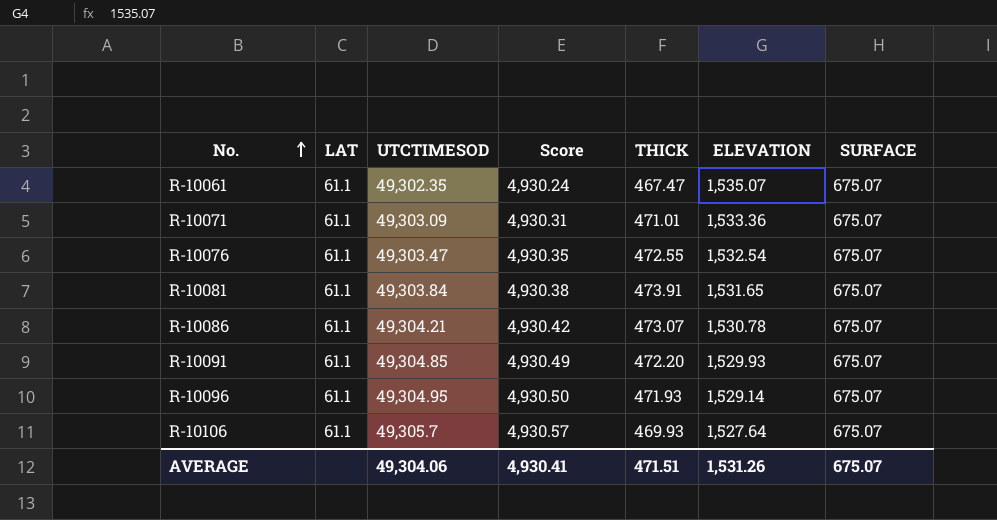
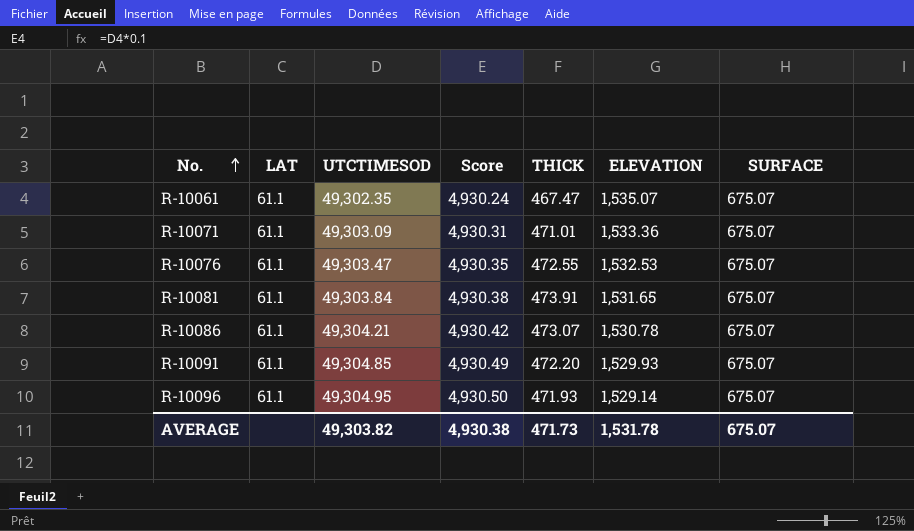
row R-10106: 61.1 | 49,305.7 | 4,930.57 | 469.93 | 1,527.64 | 675.07 -> none
R-10076 | ELEVATION: 1,532.54 -> 1,532.53
AVERAGE | UTCTIMESOD: 49,304.06 -> 49,303.82
AVERAGE | Score: 4,930.41 -> 4,930.38
AVERAGE | THICK: 471.51 -> 471.73
AVERAGE | ELEVATION: 1,531.26 -> 1,531.78

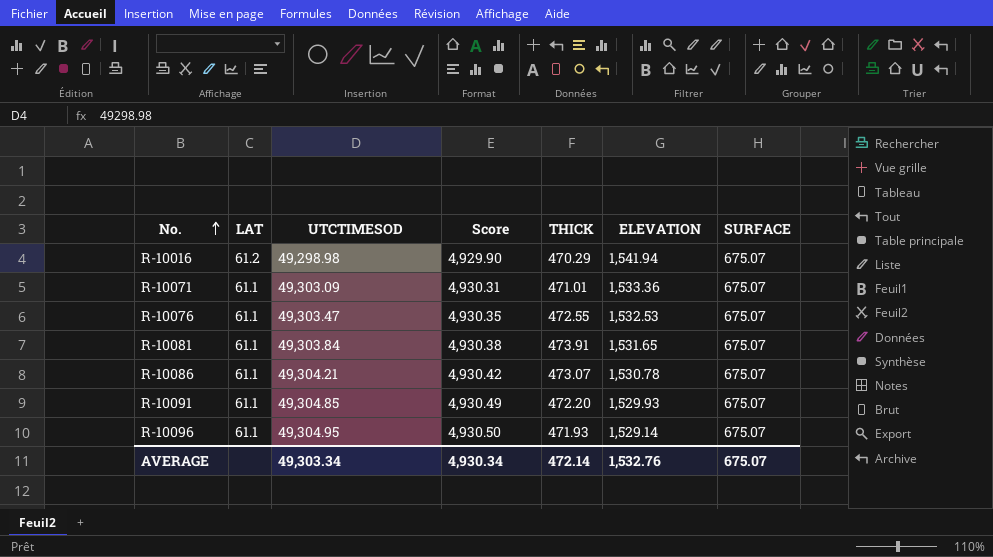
row R-10061: 61.1 | 49,302.35 | 4,930.24 | 467.47 | 1,535.07 | 675.07 -> none
row R-10016: none -> 61.2 | 49,298.98 | 4,929.90 | 470.29 | 1,541.94 | 675.07
AVERAGE | UTCTIMESOD: 49,303.82 -> 49,303.34
AVERAGE | Score: 4,930.38 -> 4,930.34
AVERAGE | THICK: 471.73 -> 472.14
AVERAGE | ELEVATION: 1,531.78 -> 1,532.76

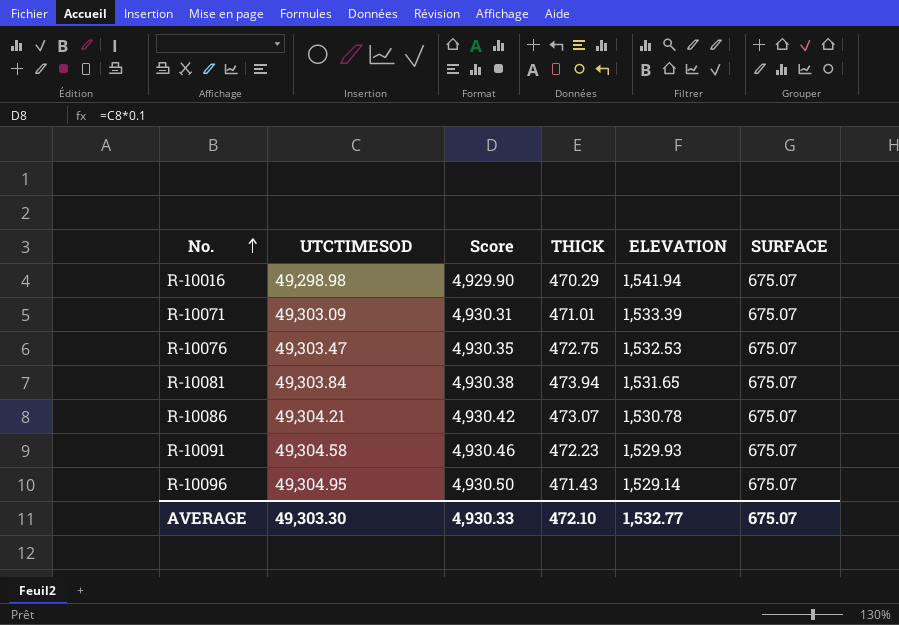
column LAT | position: 2 -> none
R-10071 | ELEVATION: 1,533.36 -> 1,533.39
R-10076 | THICK: 472.55 -> 472.75
R-10081 | THICK: 473.91 -> 473.94
R-10091 | UTCTIMESOD: 49,304.85 -> 49,304.58
R-10091 | Score: 4,930.49 -> 4,930.46
R-10091 | THICK: 472.20 -> 472.23
R-10096 | THICK: 471.93 -> 471.43
AVERAGE | UTCTIMESOD: 49,303.34 -> 49,303.30
AVERAGE | Score: 4,930.34 -> 4,930.33
AVERAGE | THICK: 472.14 -> 472.10
AVERAGE | ELEVATION: 1,532.76 -> 1,532.77

